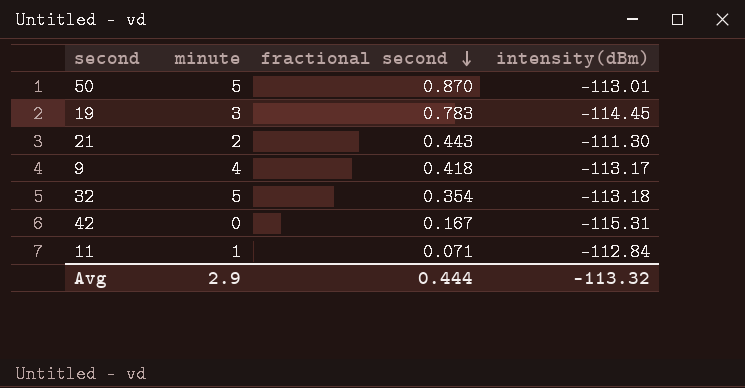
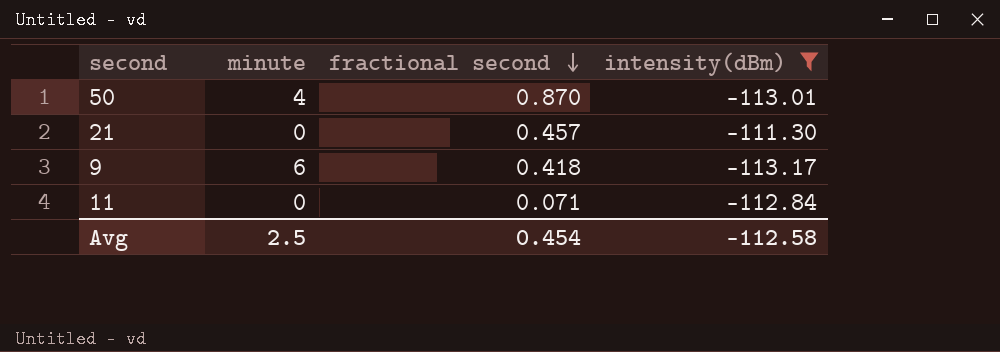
filter: none -> intensity(dBm) >= -113.17
50 | minute: 5 -> 4
21 | minute: 2 -> 0
21 | fractional second: 0.443 -> 0.457
9 | minute: 4 -> 6
11 | minute: 1 -> 0
Avg | minute: 2.9 -> 2.5
Avg | fractional second: 0.444 -> 0.454
Avg | intensity(dBm): -113.32 -> -112.58

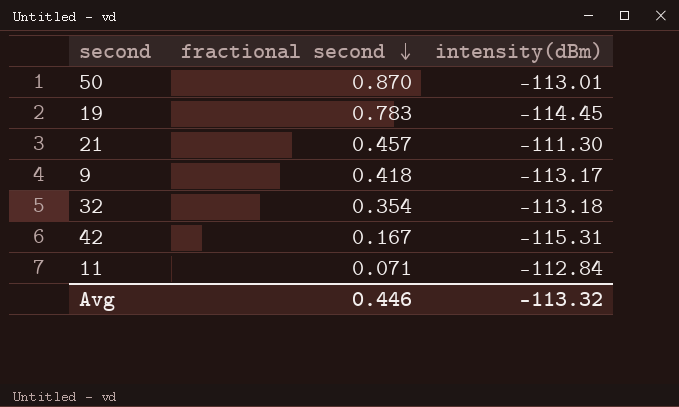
filter: intensity(dBm) >= -113.17 -> none
column minute | position: 2 -> none
Avg | fractional second: 0.454 -> 0.446
Avg | intensity(dBm): -112.58 -> -113.32

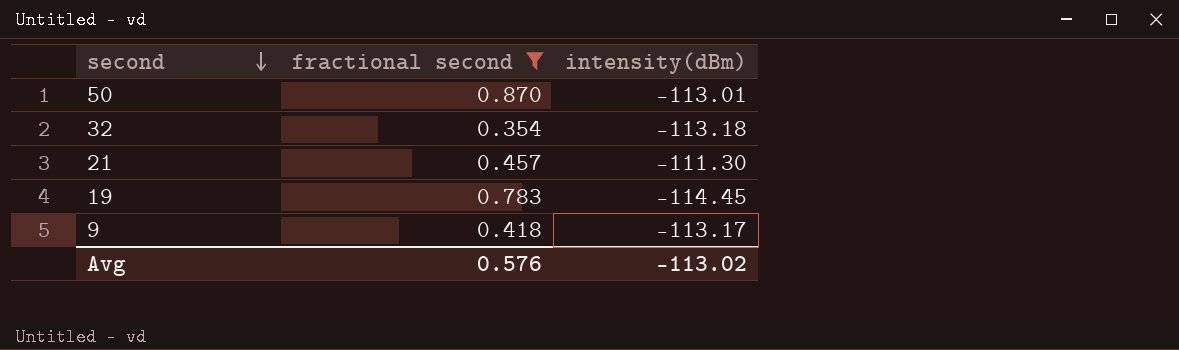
filter: none -> fractional second >= 0.354
row order: fractional second descending -> second descending
Avg | fractional second: 0.446 -> 0.576
Avg | intensity(dBm): -113.32 -> -113.02

